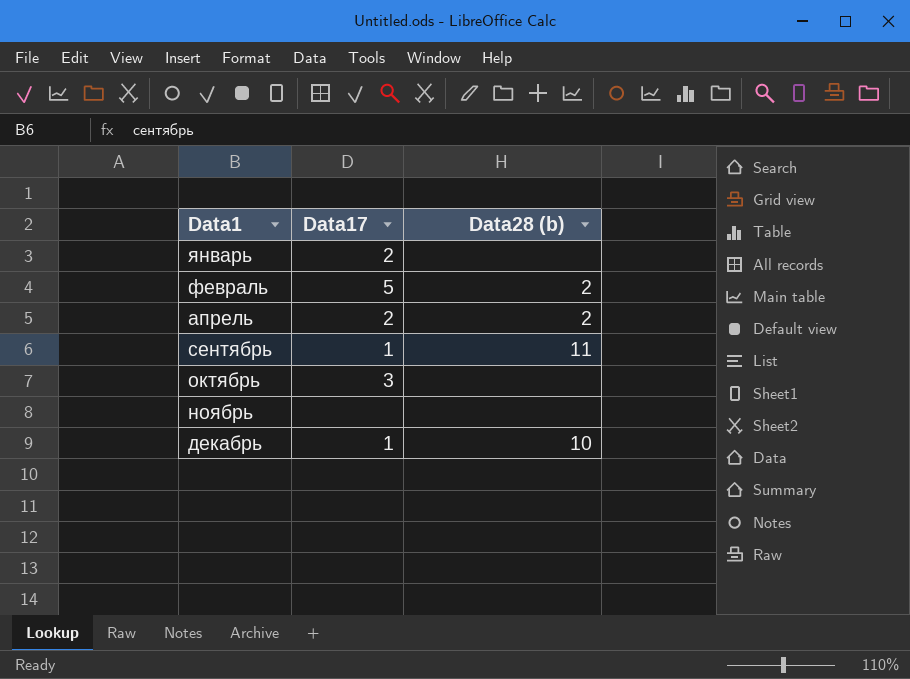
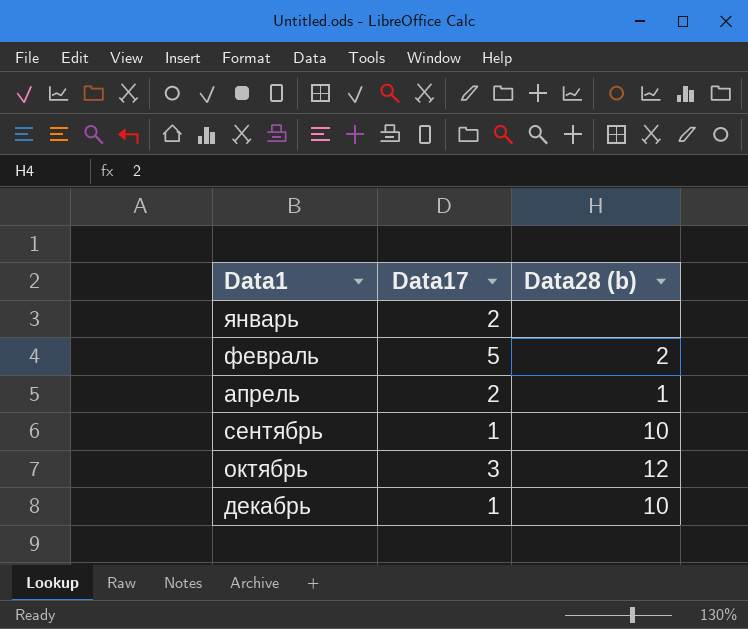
row ноябрь: none | none -> none
апрель | Data28 (b): 2 -> 1
сентябрь | Data28 (b): 11 -> 10
октябрь | Data28 (b): none -> 12

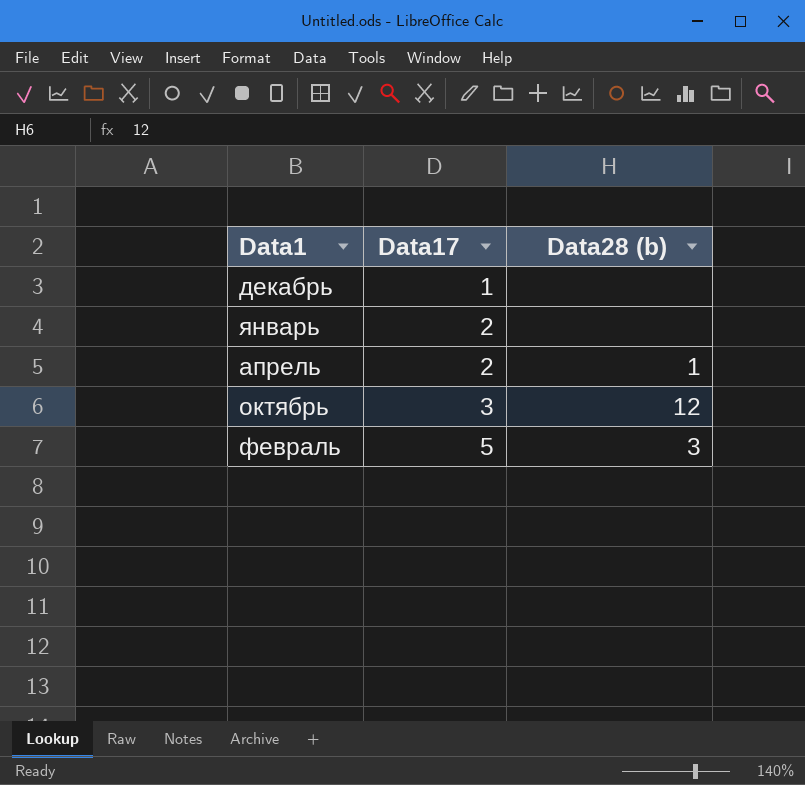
row order: none -> Data17 ascending
row сентябрь: 1 | 10 -> none
декабрь | Data28 (b): 10 -> none
февраль | Data28 (b): 2 -> 3

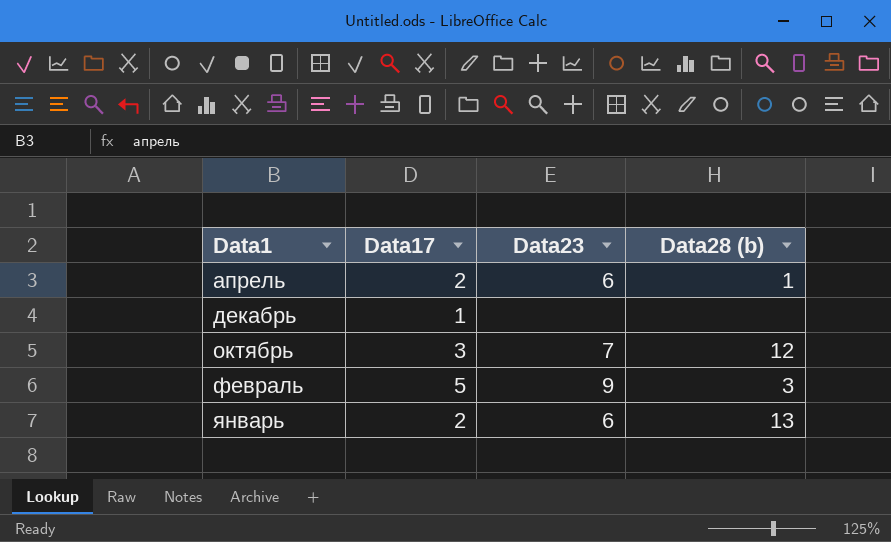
row order: Data17 ascending -> Data1 ascending
column Data23 | position: none -> 3
январь | Data28 (b): none -> 13

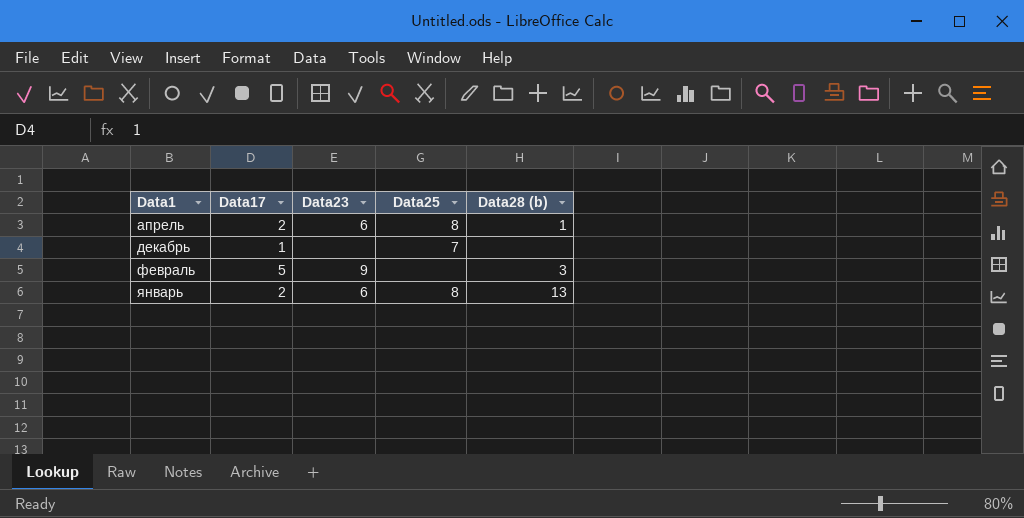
column Data25 | position: none -> 4
row октябрь: 3 | 7 | 12 -> none

